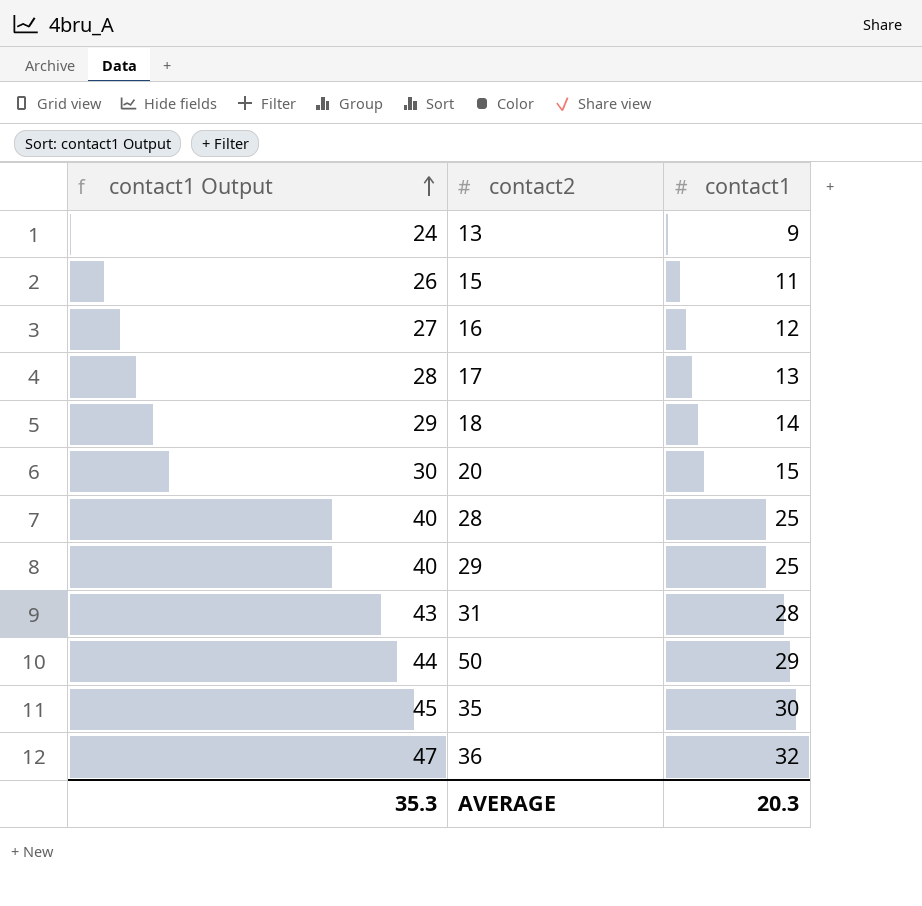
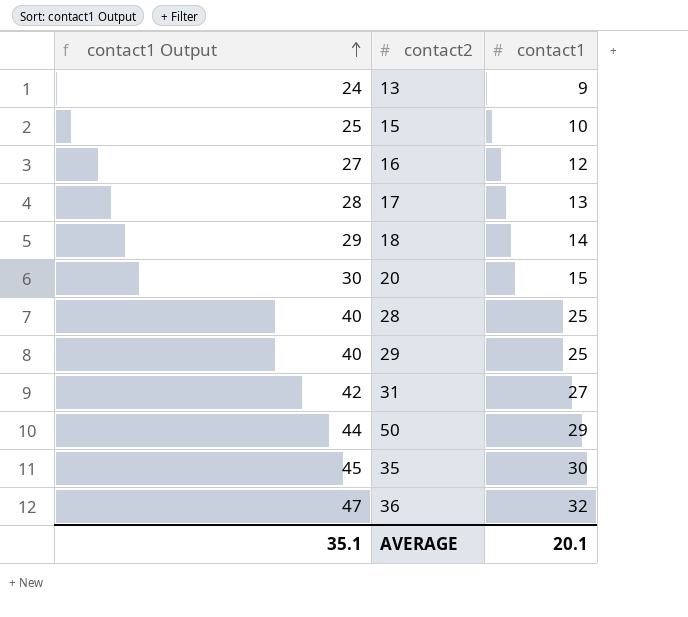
15 | contact1 Output: 26 -> 25
15 | contact1: 11 -> 10
31 | contact1 Output: 43 -> 42
31 | contact1: 28 -> 27
AVERAGE | contact1 Output: 35.3 -> 35.1
AVERAGE | contact1: 20.3 -> 20.1

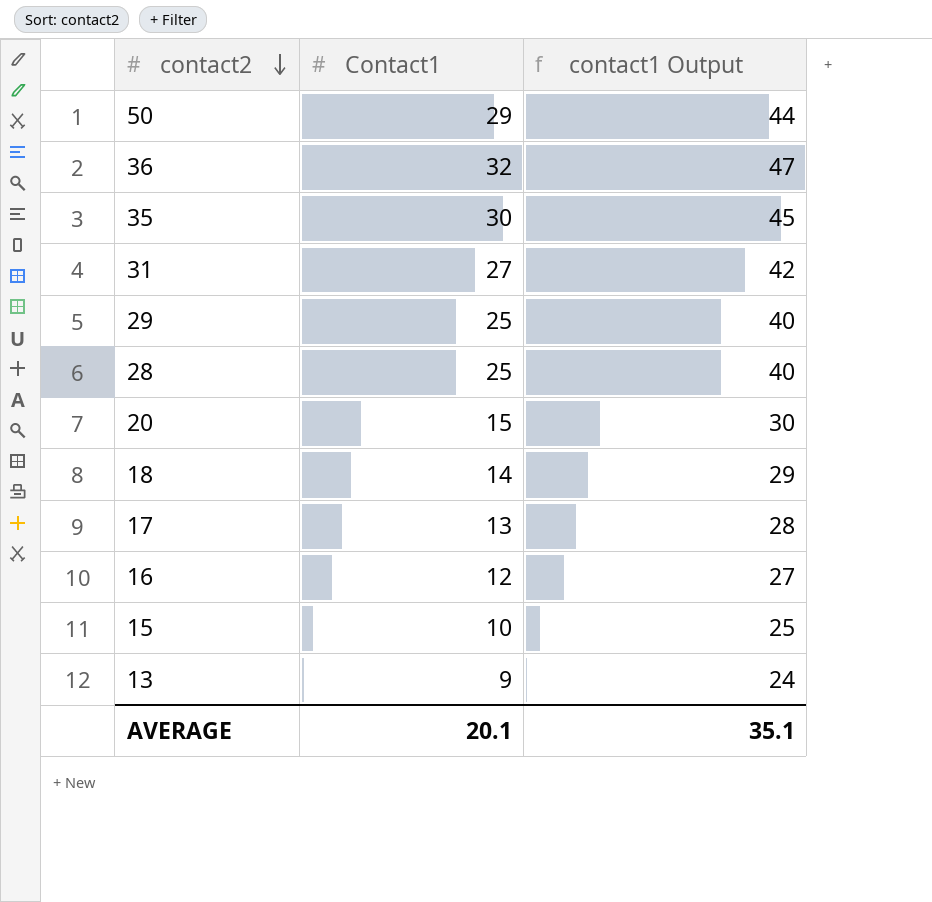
row order: contact1 Output ascending -> contact2 descending
column name: contact1 -> Contact1
column contact1 Output | position: 1 -> 3

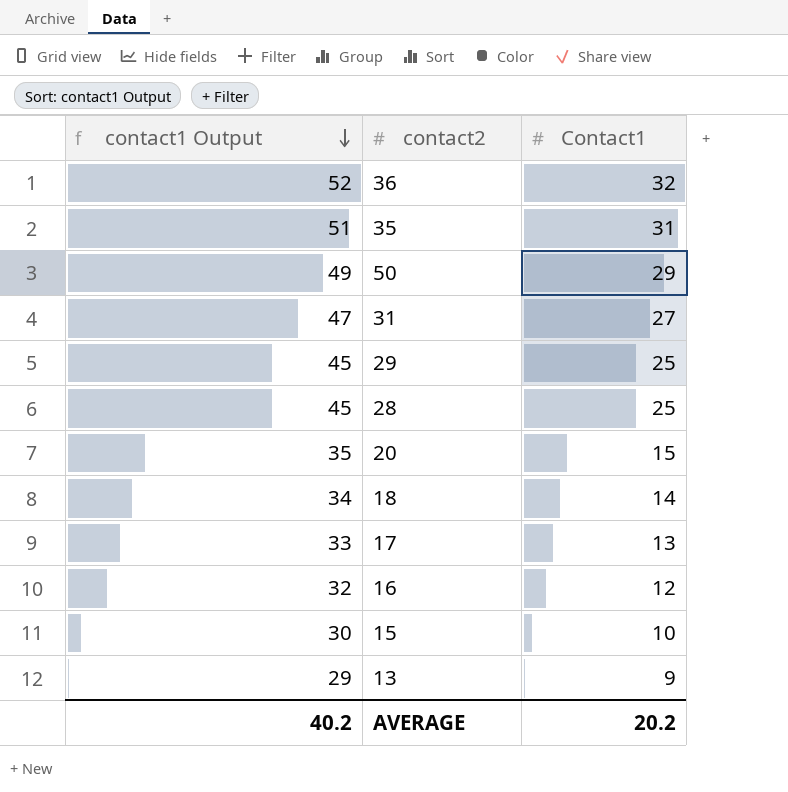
row order: contact2 descending -> contact1 Output descending
column contact1 Output | formula: [Contact1] + 15 -> [Contact1] + 20
column contact1 Output | position: 3 -> 1
35 | Contact1: 30 -> 31
AVERAGE | contact1 Output: 35.1 -> 40.2
AVERAGE | Contact1: 20.1 -> 20.2

